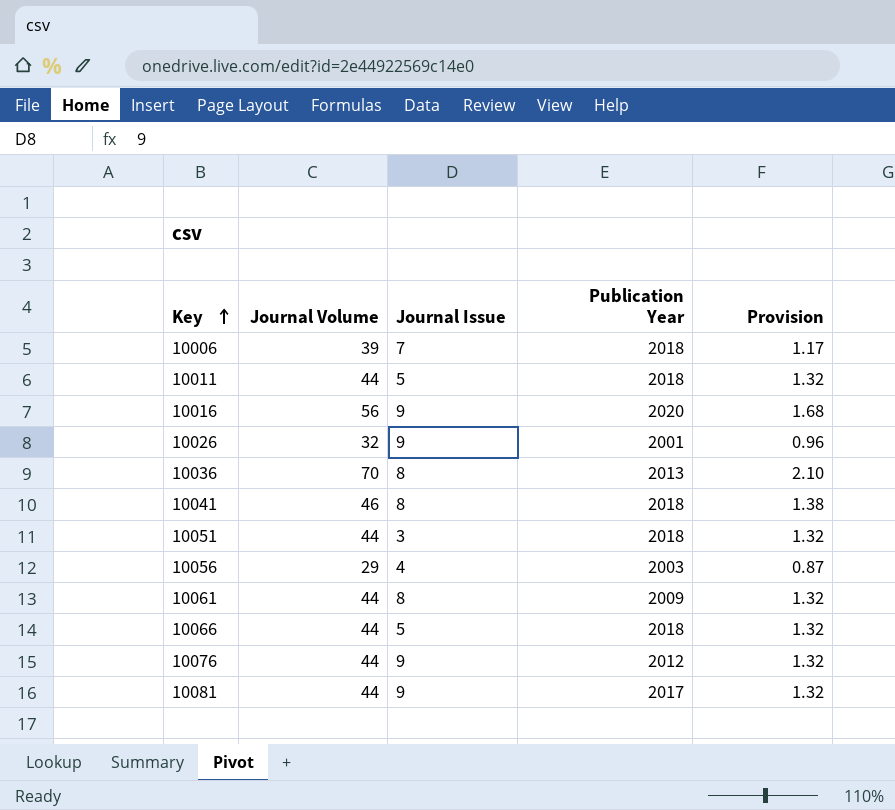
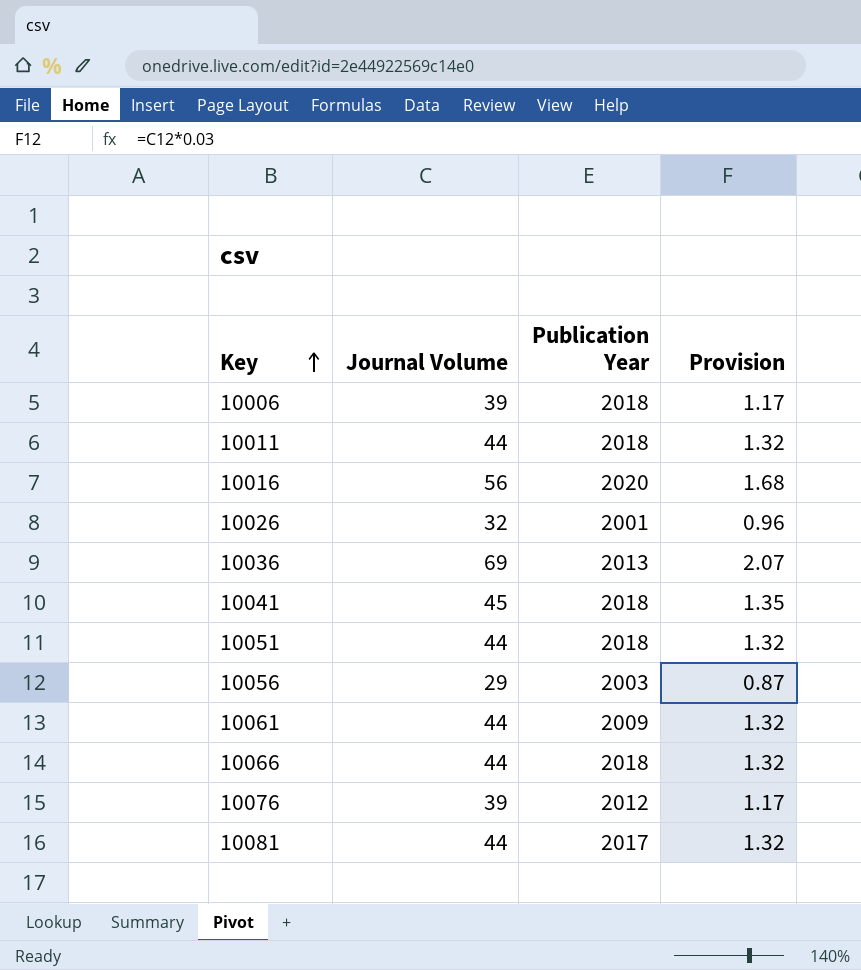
column Journal Issue | position: 3 -> none
10036 | Journal Volume: 70 -> 69
10036 | Provision: 2.10 -> 2.07
10041 | Journal Volume: 46 -> 45
10041 | Provision: 1.38 -> 1.35
10076 | Journal Volume: 44 -> 39
10076 | Provision: 1.32 -> 1.17

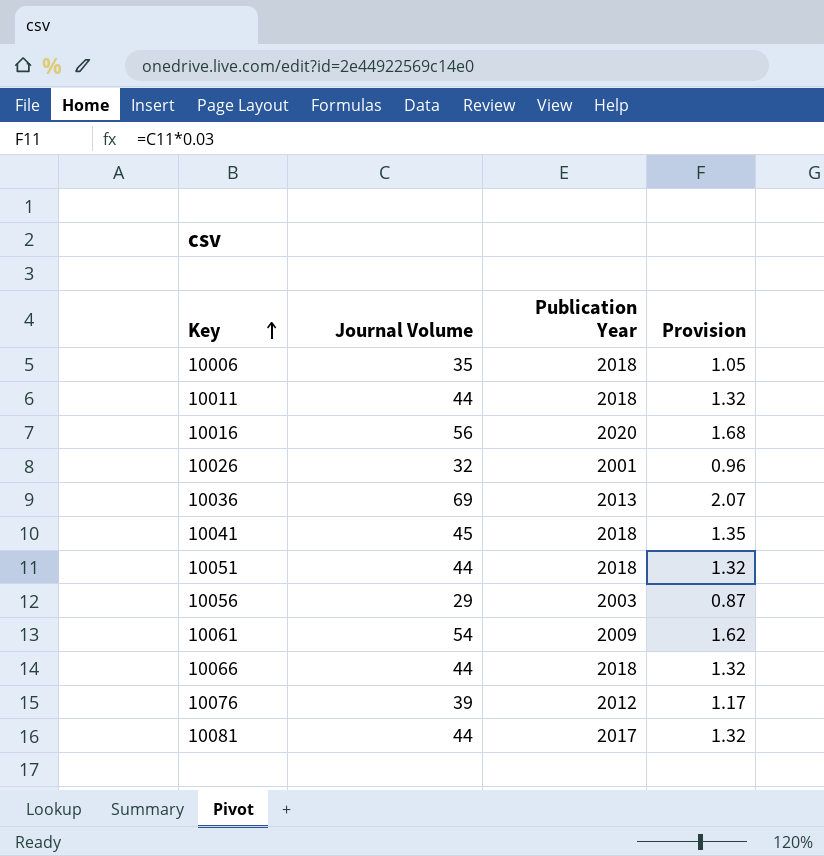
10006 | Journal Volume: 39 -> 35
10006 | Provision: 1.17 -> 1.05
10061 | Journal Volume: 44 -> 54
10061 | Provision: 1.32 -> 1.62

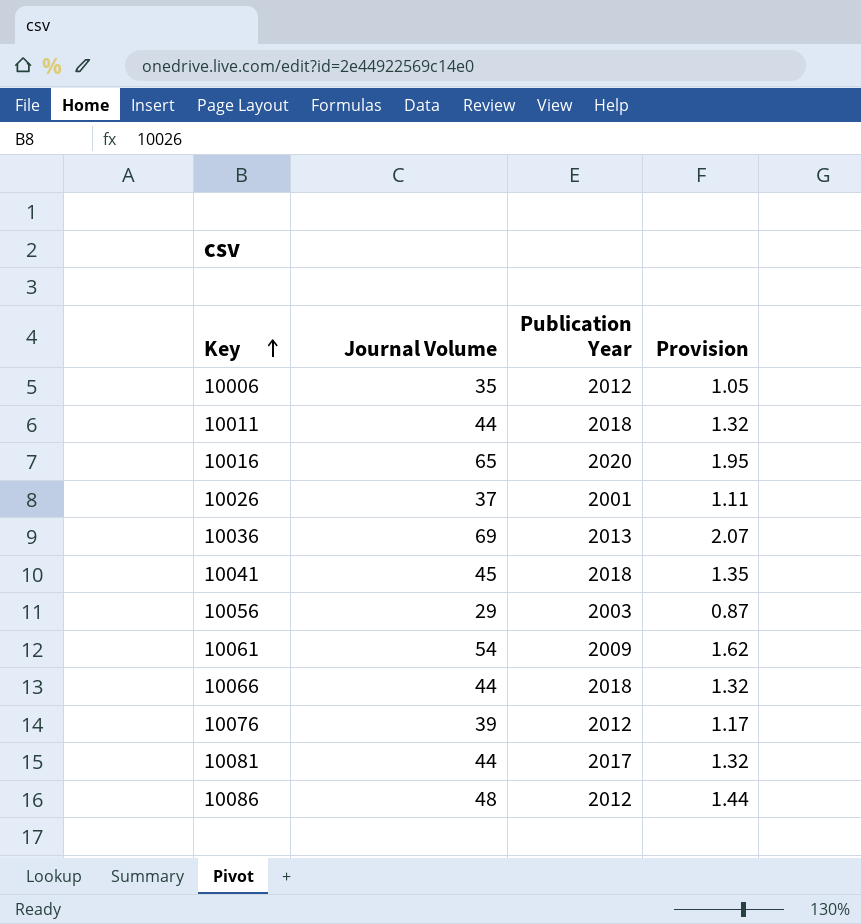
row 10051: 44 | 2018 | 1.32 -> none
10006 | Publication Year: 2018 -> 2012
10016 | Journal Volume: 56 -> 65
10016 | Provision: 1.68 -> 1.95
10026 | Journal Volume: 32 -> 37
10026 | Provision: 0.96 -> 1.11
row 10086: none -> 48 | 2012 | 1.44

